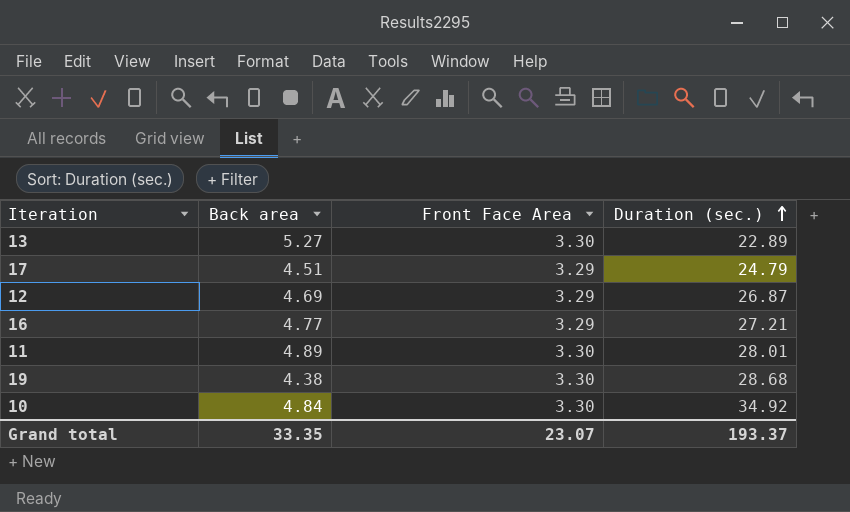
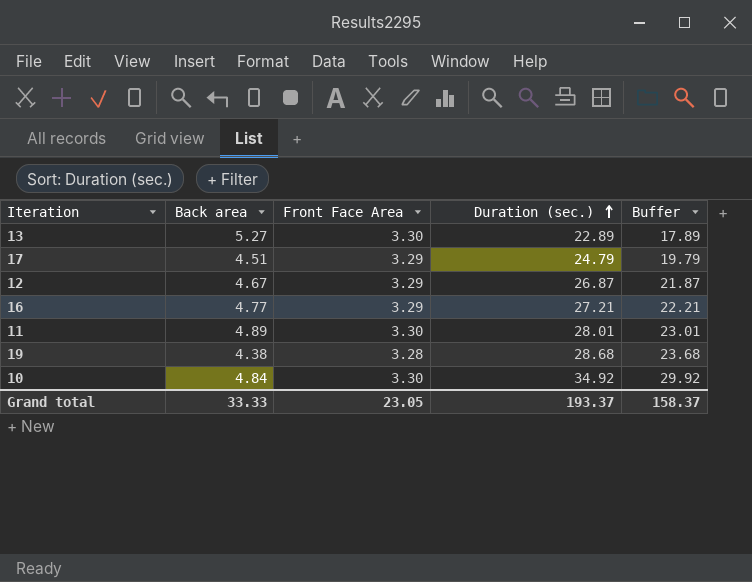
column Buffer | formula: none -> [Duration (sec.)] - 5
12 | Back area: 4.69 -> 4.67
19 | Front Face Area: 3.30 -> 3.28
Grand total | Back area: 33.35 -> 33.33
Grand total | Front Face Area: 23.07 -> 23.05

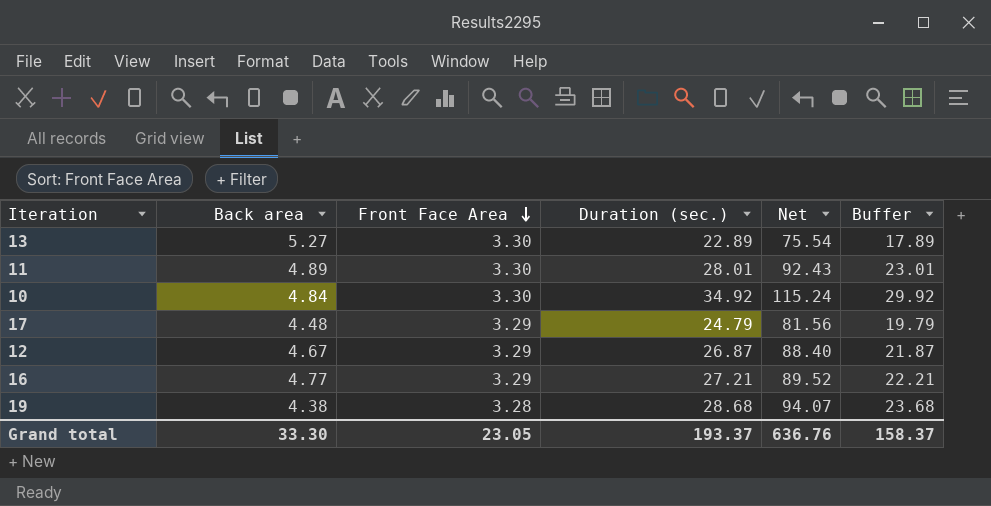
row order: Duration (sec.) ascending -> Front Face Area descending
column Net | formula: none -> [Front Face Area] * [Duration (sec.)]
17 | Back area: 4.51 -> 4.48
Grand total | Back area: 33.33 -> 33.30

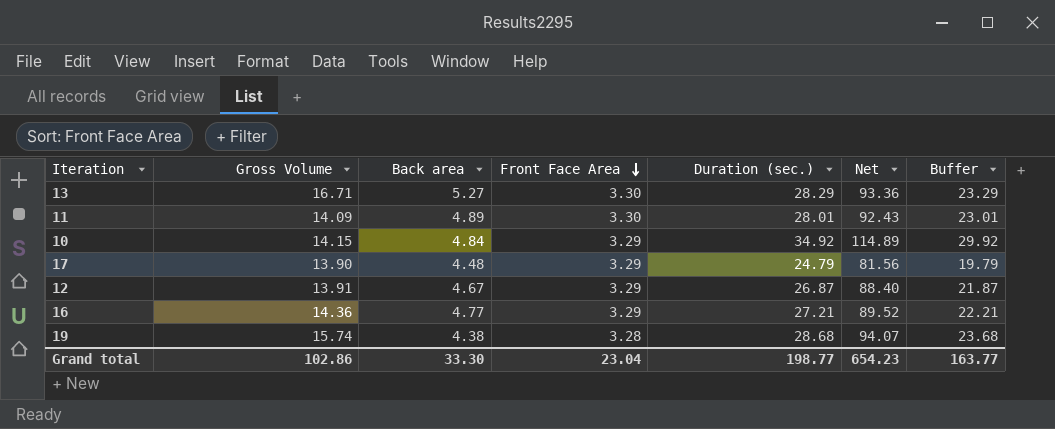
column Gross Volume | position: none -> 2
13 | Duration (sec.): 22.89 -> 28.29
13 | Net: 75.54 -> 93.36
13 | Buffer: 17.89 -> 23.29
10 | Front Face Area: 3.30 -> 3.29
10 | Net: 115.24 -> 114.89
Grand total | Front Face Area: 23.05 -> 23.04
Grand total | Duration (sec.): 193.37 -> 198.77
Grand total | Net: 636.76 -> 654.23
Grand total | Buffer: 158.37 -> 163.77

